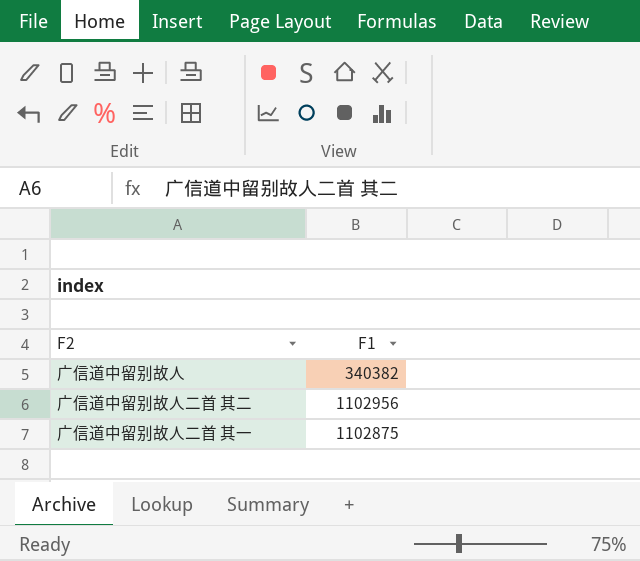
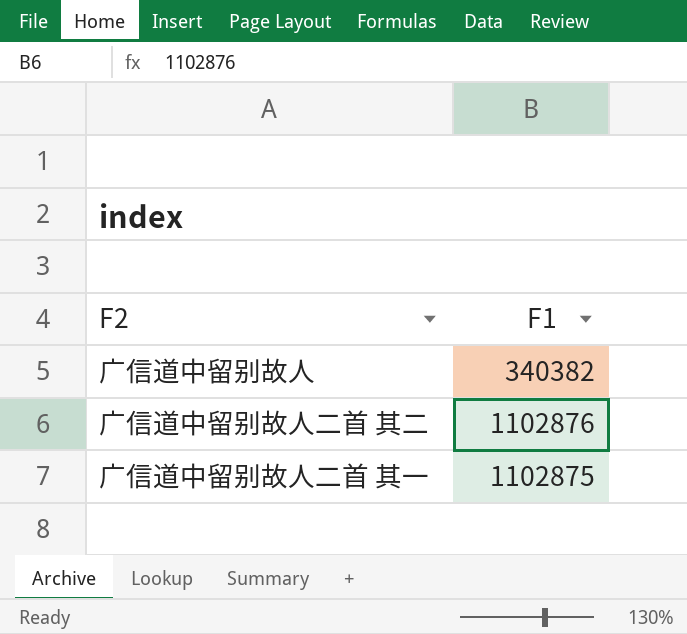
广信道中留别故人二首 其二 | F1: 1102956 -> 1102876

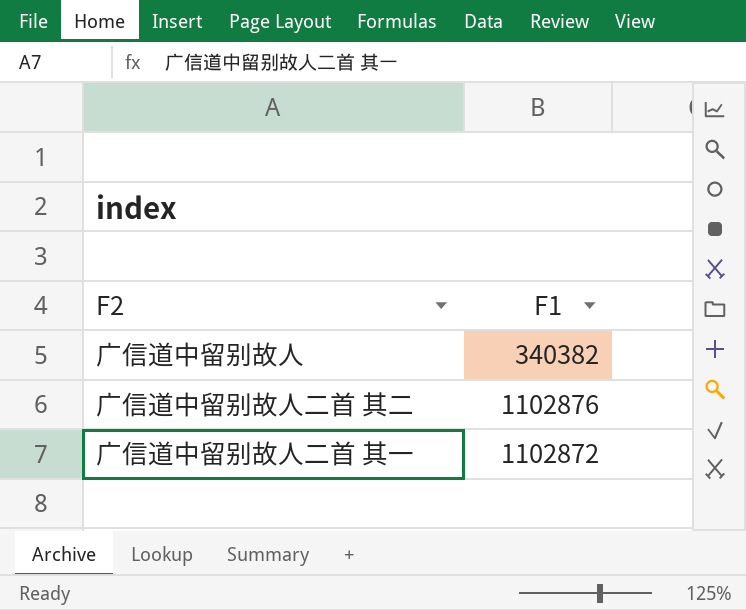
广信道中留别故人二首 其一 | F1: 1102875 -> 1102872

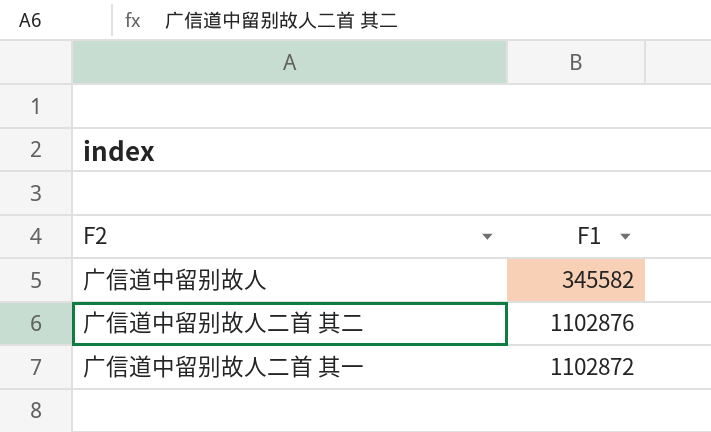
广信道中留别故人 | F1: 340382 -> 345582

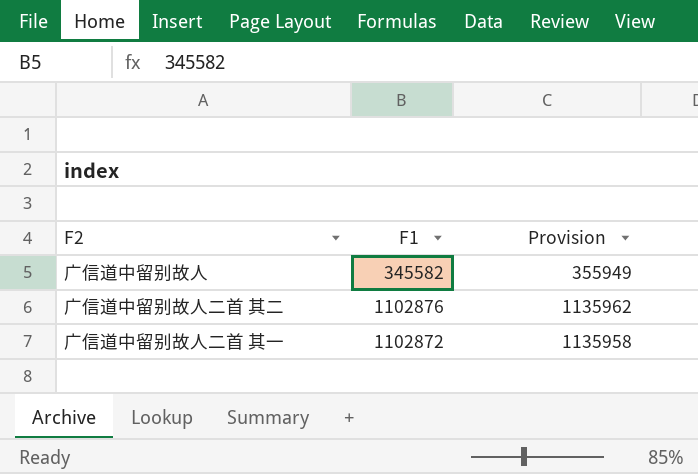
column Provision | formula: none -> [F1] * 1.03

